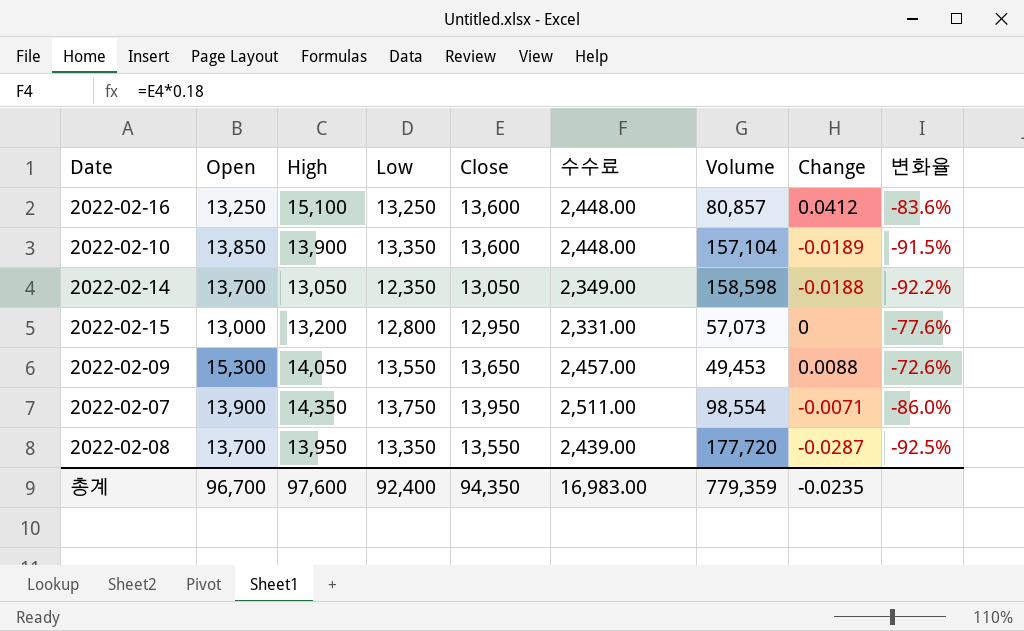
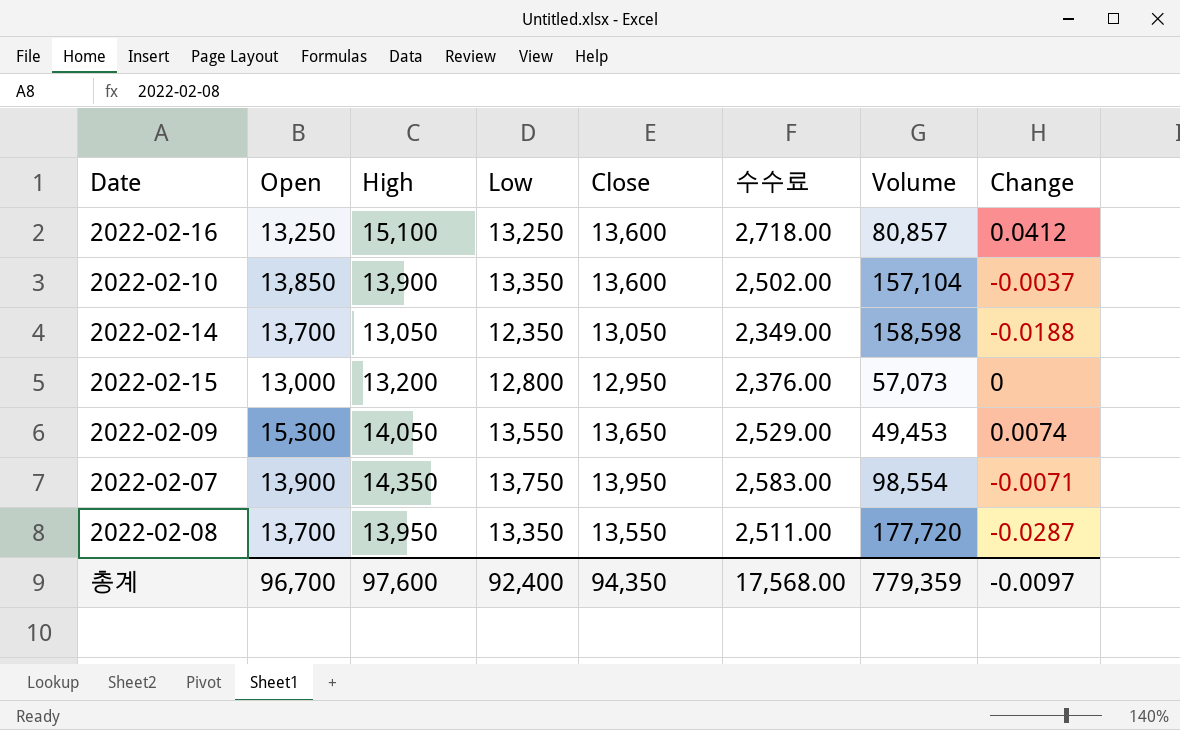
column 변화율 | formula: ([Low] - [Volume]) / [Volume] -> none
column 수수료 | formula: [Close] * 0.18 -> [High] * 0.18
2022-02-10 | Change: -0.0189 -> -0.0037
2022-02-09 | Change: 0.0088 -> 0.0074
총계 | 수수료: 16,983.00 -> 17,568.00
총계 | Change: -0.0235 -> -0.0097

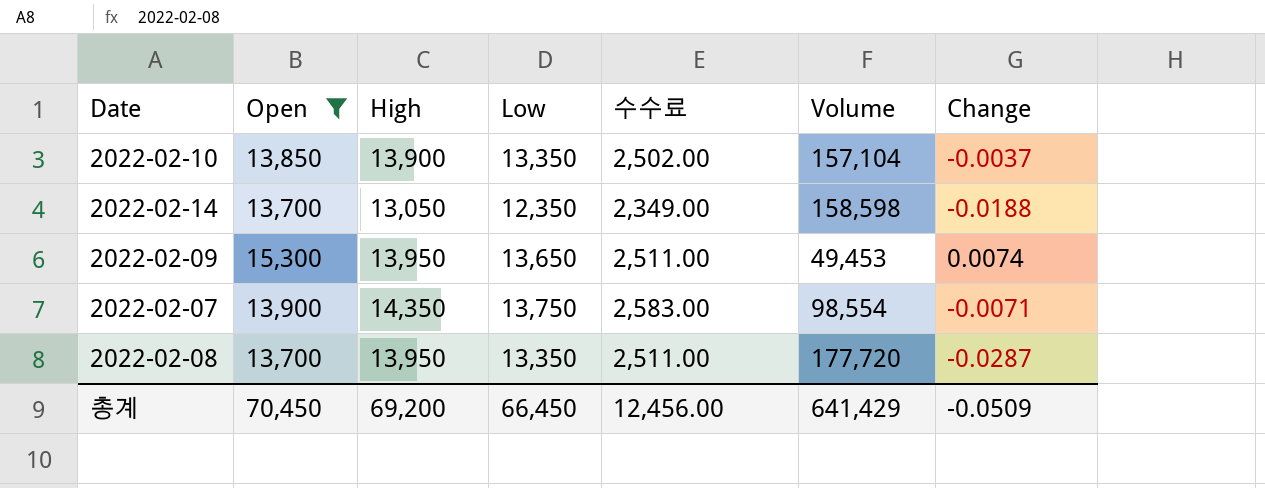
filter: none -> Open >= 13,700
column Close | position: 5 -> none
2022-02-09 | High: 14,050 -> 13,950
2022-02-09 | Low: 13,550 -> 13,650
2022-02-09 | 수수료: 2,529.00 -> 2,511.00
총계 | Open: 96,700 -> 70,450
총계 | High: 97,600 -> 69,200
총계 | Low: 92,400 -> 66,450
총계 | 수수료: 17,568.00 -> 12,456.00
총계 | Volume: 779,359 -> 641,429
총계 | Change: -0.0097 -> -0.0509

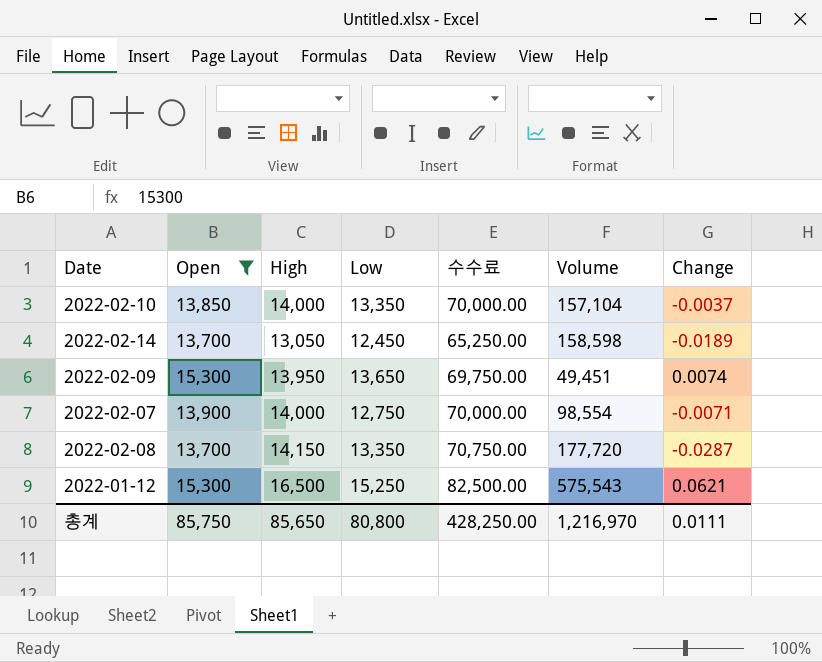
column 수수료 | formula: [High] * 0.18 -> [High] * 5
2022-02-10 | High: 13,900 -> 14,000
2022-02-14 | Low: 12,350 -> 12,450
2022-02-14 | Change: -0.0188 -> -0.0189
2022-02-09 | Volume: 49,453 -> 49,451
2022-02-07 | High: 14,350 -> 14,000
2022-02-07 | Low: 13,750 -> 12,750
2022-02-08 | High: 13,950 -> 14,150
row 2022-01-12: none -> 15,300 | 16,500 | 15,250 | 82,500.00 | 575,543 | 0.0621
총계 | Open: 70,450 -> 85,750
총계 | High: 69,200 -> 85,650
총계 | Low: 66,450 -> 80,800
총계 | 수수료: 12,456.00 -> 428,250.00
총계 | Volume: 641,429 -> 1,216,970
총계 | Change: -0.0509 -> 0.0111

